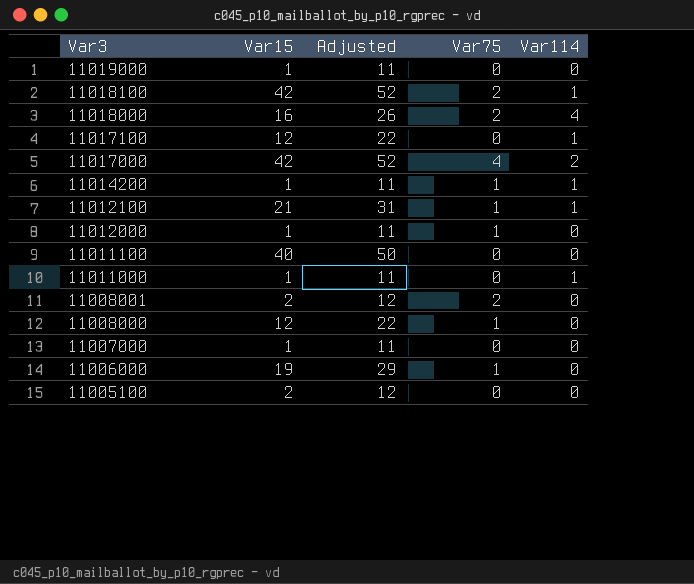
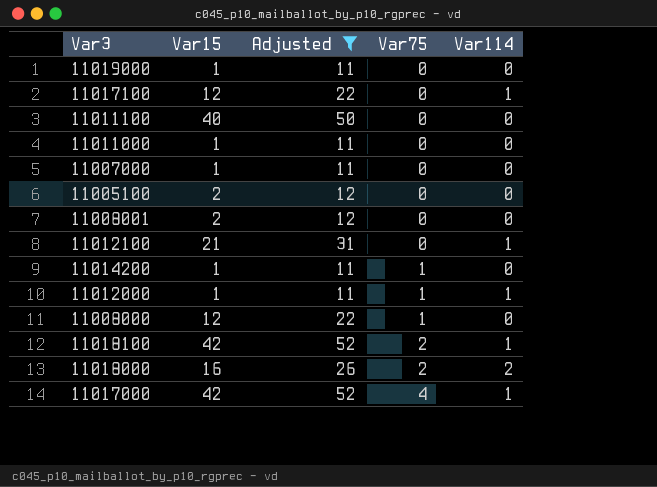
filter: none -> Adjusted != 29
row order: Var3 descending -> Var75 ascending
11011000 | Var114: 1 -> 0
11008001 | Var75: 2 -> 0
11012100 | Var75: 1 -> 0
11014200 | Var114: 1 -> 0
11012000 | Var114: 0 -> 1
11018000 | Var114: 4 -> 2
11017000 | Var114: 2 -> 1

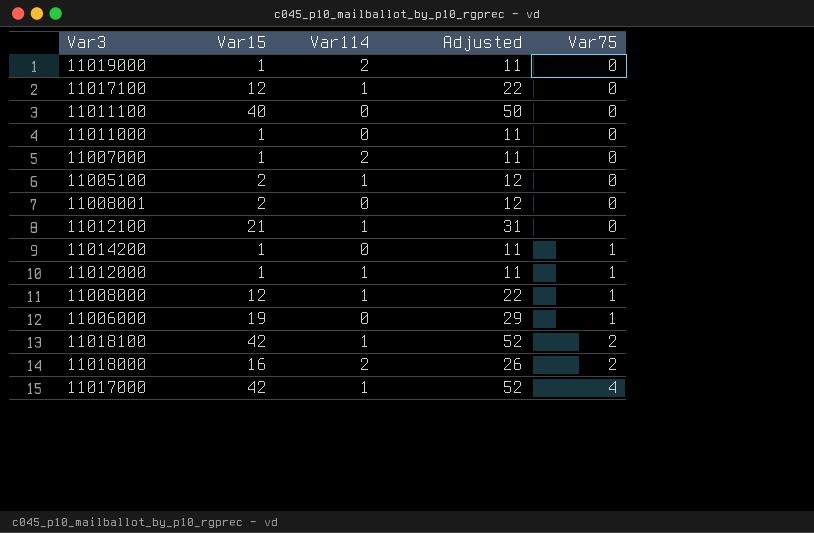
filter: Adjusted != 29 -> none
column Var114 | position: 5 -> 3
11019000 | Var114: 0 -> 2
11007000 | Var114: 0 -> 2
11005100 | Var114: 0 -> 1
11008000 | Var114: 0 -> 1

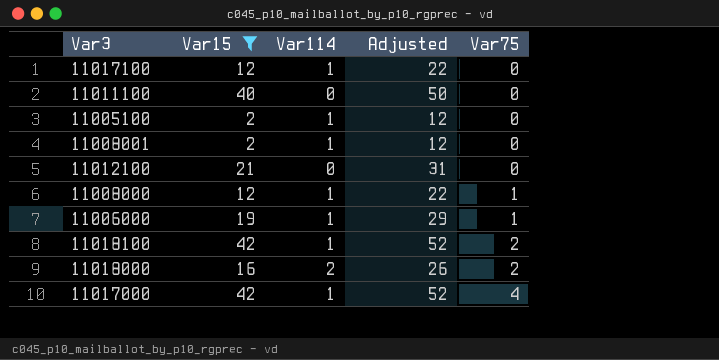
filter: none -> Var15 != 1
11008001 | Var114: 0 -> 1
11012100 | Var114: 1 -> 0
11006000 | Var114: 0 -> 1

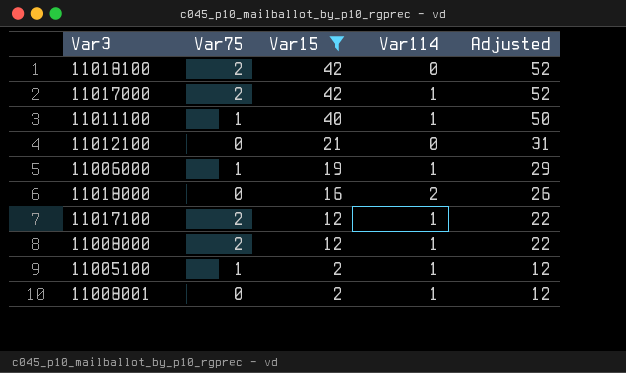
row order: Var75 ascending -> Var15 descending
column Var75 | position: 5 -> 2
11018100 | Var114: 1 -> 0
11017000 | Var75: 4 -> 2
11011100 | Var75: 0 -> 1
11011100 | Var114: 0 -> 1
11018000 | Var75: 2 -> 0
11017100 | Var75: 0 -> 2
11008000 | Var75: 1 -> 2
11005100 | Var75: 0 -> 1

